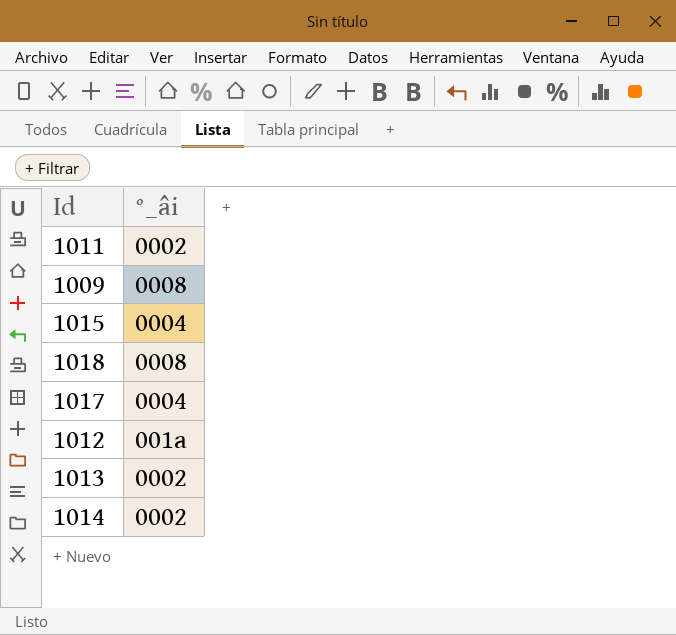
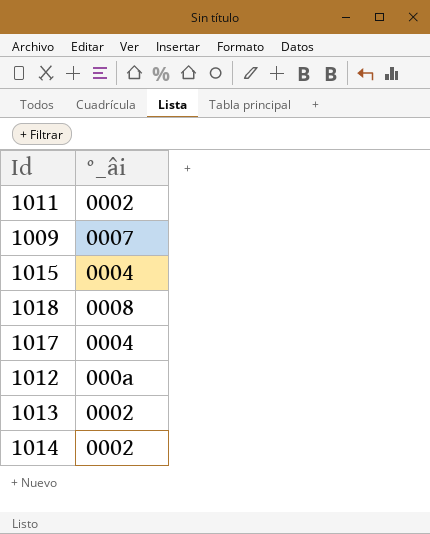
1009 | °_âi: 0008 -> 0007
1012 | °_âi: 001a -> 000a

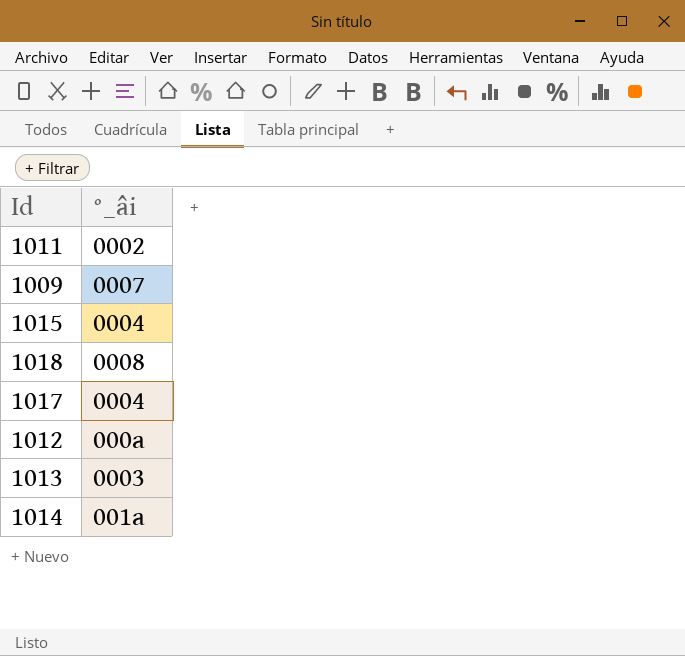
1013 | °_âi: 0002 -> 0003
1014 | °_âi: 0002 -> 001a

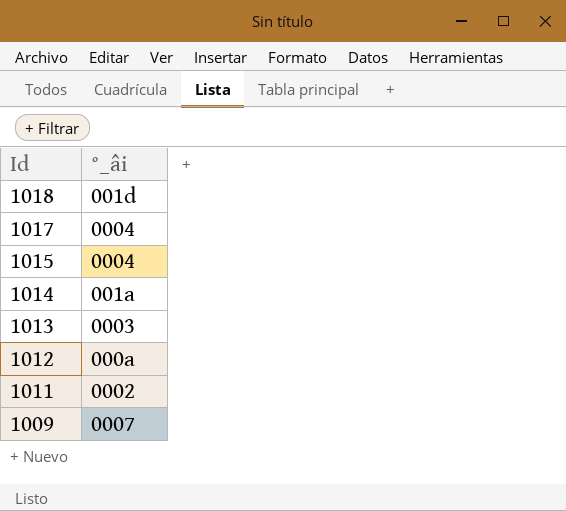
row order: none -> Id descending
1018 | °_âi: 0008 -> 001d

